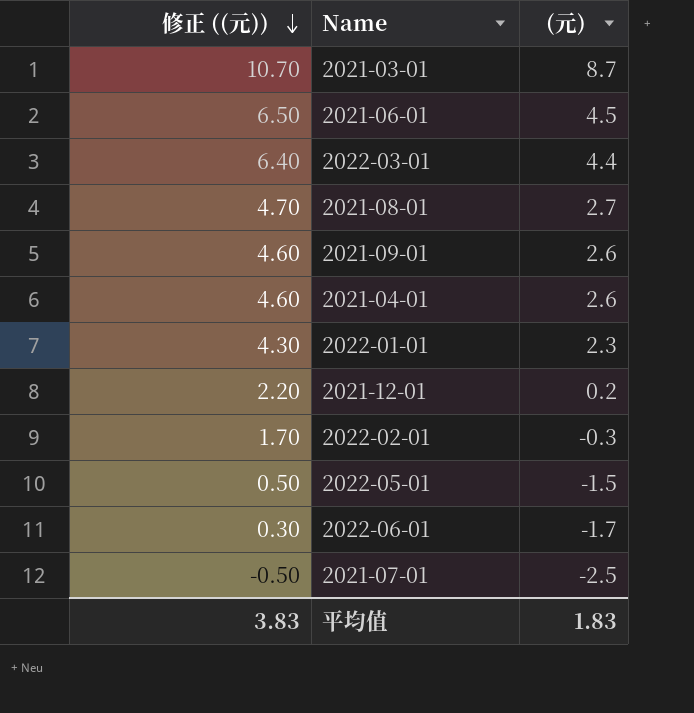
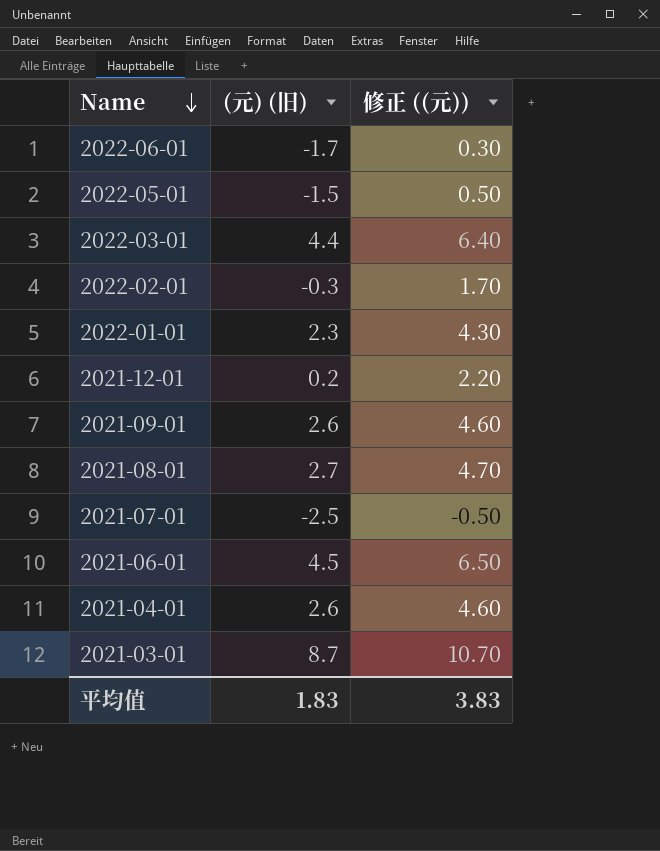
row order: 修正 ((元)) descending -> Name descending
column name: (元) -> (元) (旧)
column 修正 ((元)) | position: 1 -> 3

